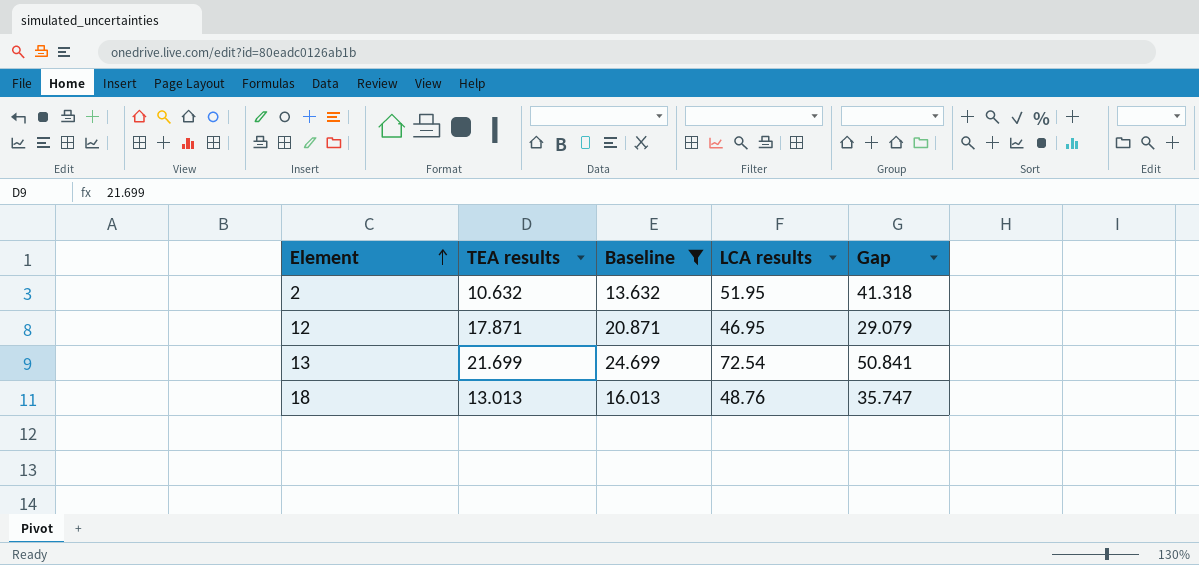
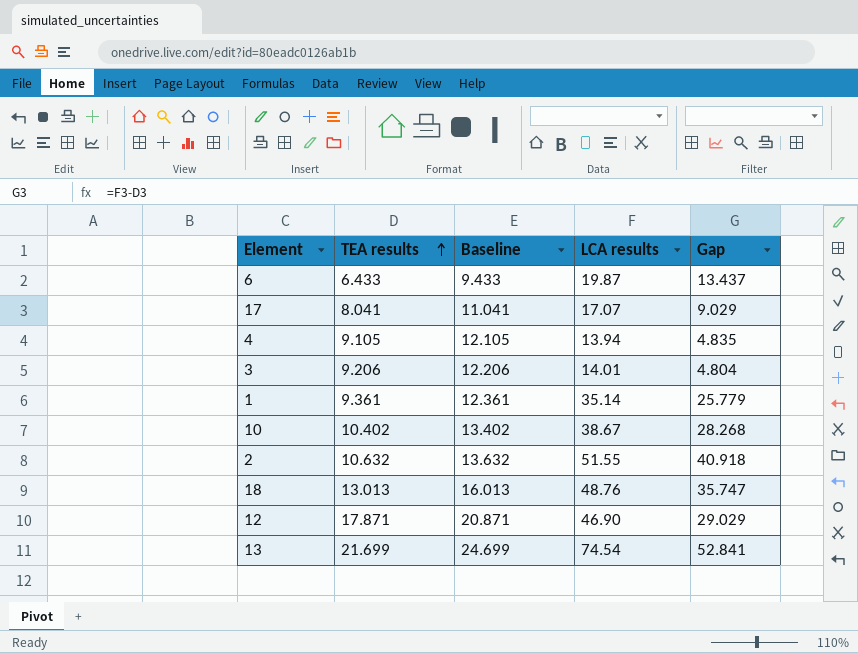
filter: Baseline >= 13.632 -> none
row order: Element ascending -> TEA results ascending
2 | LCA results: 51.95 -> 51.55
2 | Gap: 41.318 -> 40.918
12 | LCA results: 46.95 -> 46.90
12 | Gap: 29.079 -> 29.029
13 | LCA results: 72.54 -> 74.54
13 | Gap: 50.841 -> 52.841

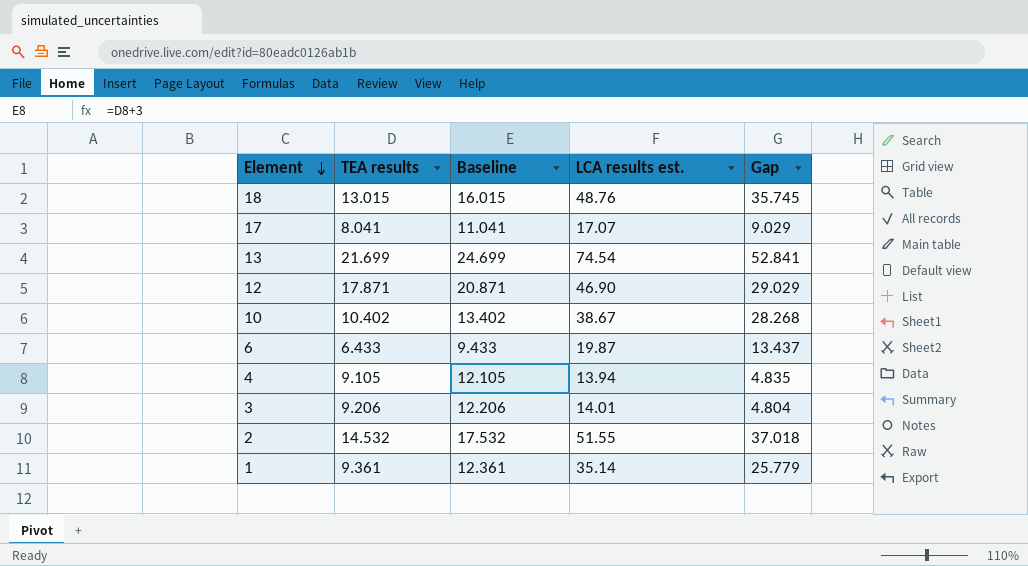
row order: TEA results ascending -> Element descending
column name: LCA results -> LCA results est.
18 | TEA results: 13.013 -> 13.015
18 | Baseline: 16.013 -> 16.015
18 | Gap: 35.747 -> 35.745
2 | TEA results: 10.632 -> 14.532
2 | Baseline: 13.632 -> 17.532
2 | Gap: 40.918 -> 37.018

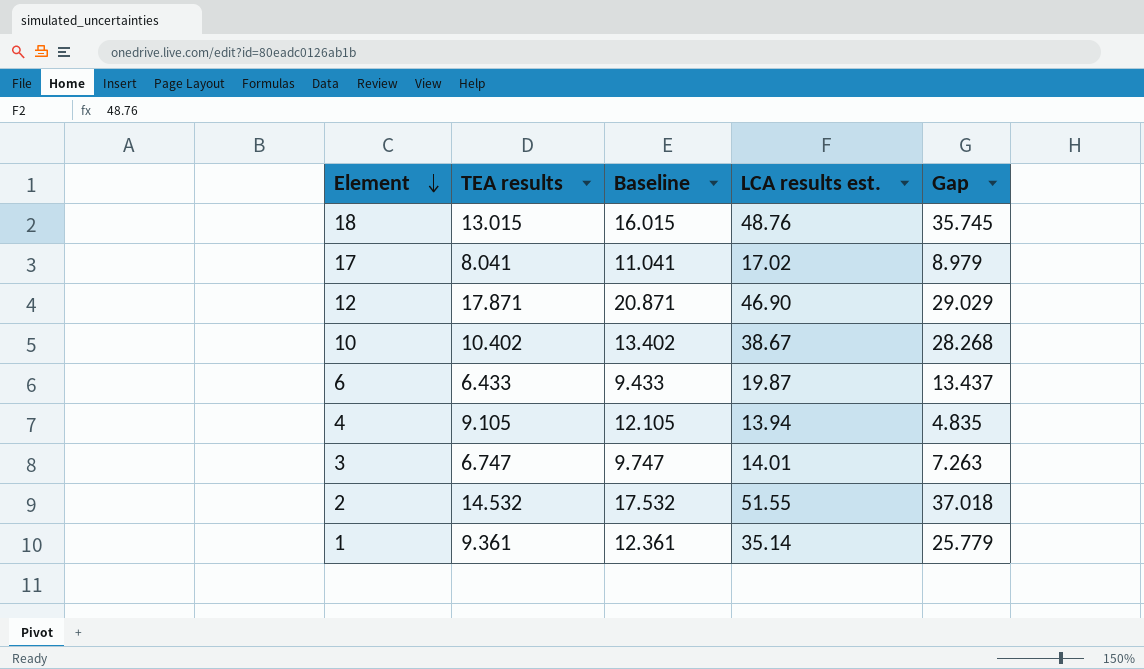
row 13: 21.699 | 24.699 | 74.54 | 52.841 -> none
17 | LCA results est.: 17.07 -> 17.02
17 | Gap: 9.029 -> 8.979
3 | TEA results: 9.206 -> 6.747
3 | Baseline: 12.206 -> 9.747
3 | Gap: 4.804 -> 7.263

